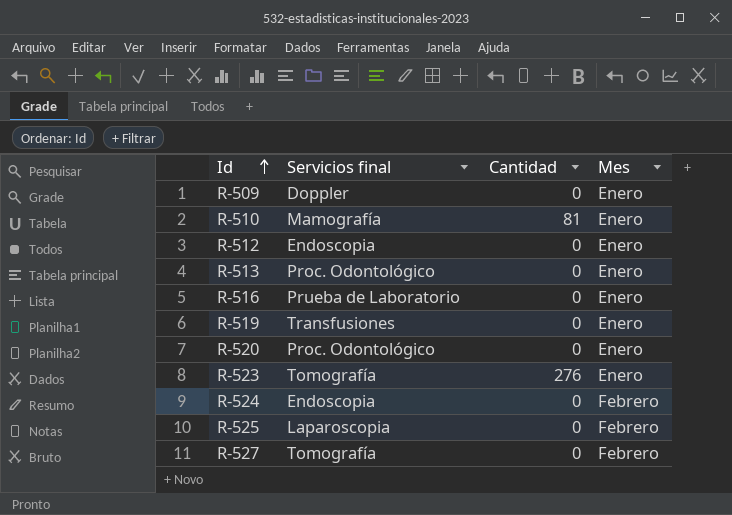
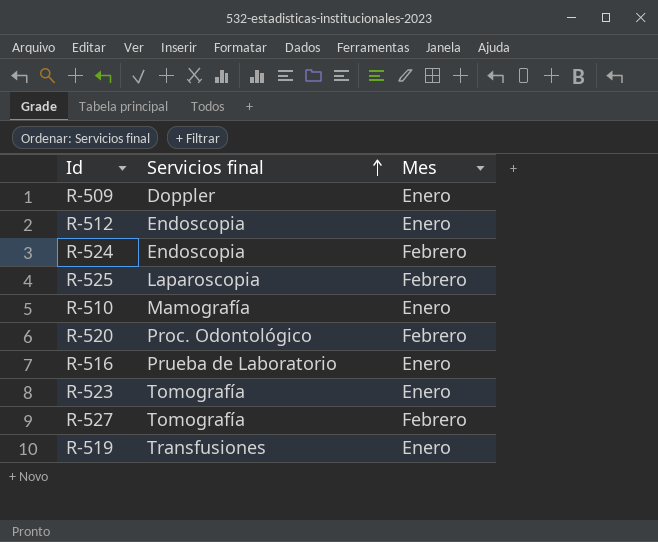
row order: Id ascending -> Servicios final ascending
column Cantidad | position: 3 -> none
row R-513: Proc. Odontológico | 0 | Enero -> none
R-520 | Mes: Enero -> Febrero

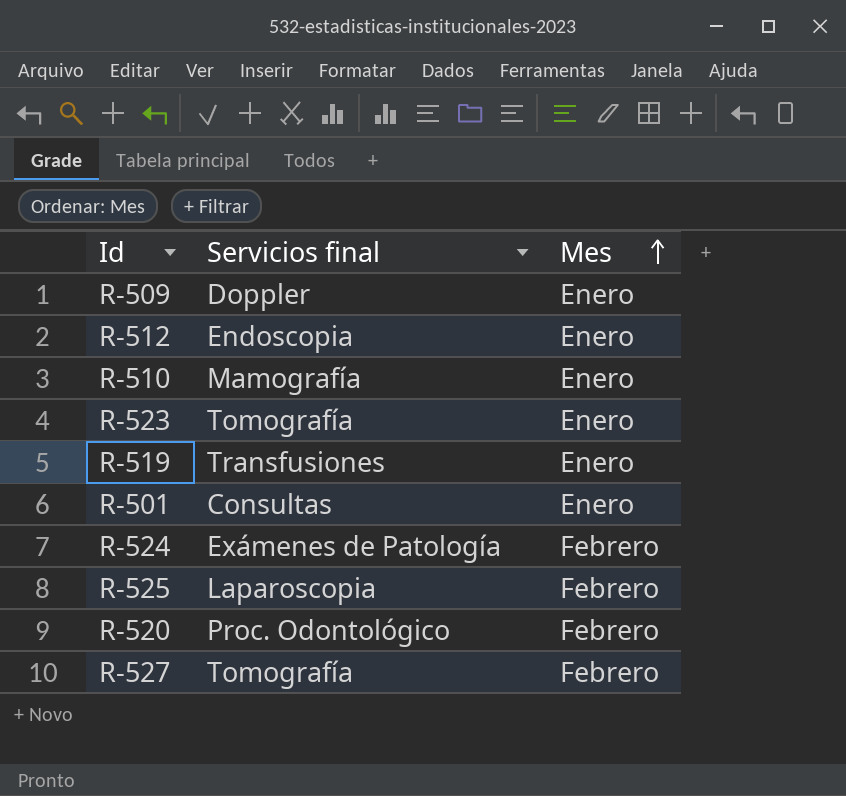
row order: Servicios final ascending -> Mes ascending
row R-516: Prueba de Laboratorio | Enero -> none
row R-501: none -> Consultas | Enero
R-524 | Servicios final: Endoscopia -> Exámenes de Patología

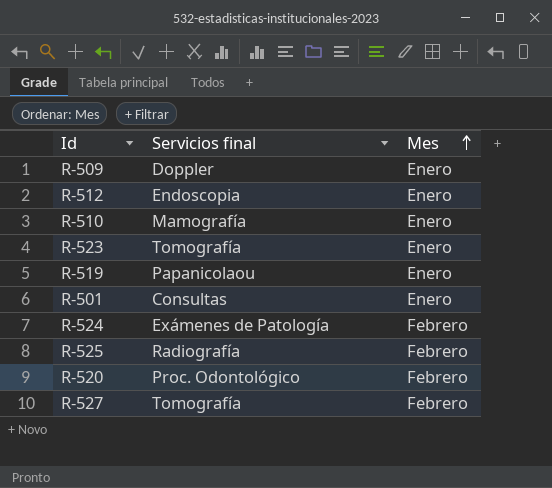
R-519 | Servicios final: Transfusiones -> Papanicolaou
R-525 | Servicios final: Laparoscopia -> Radiografía

